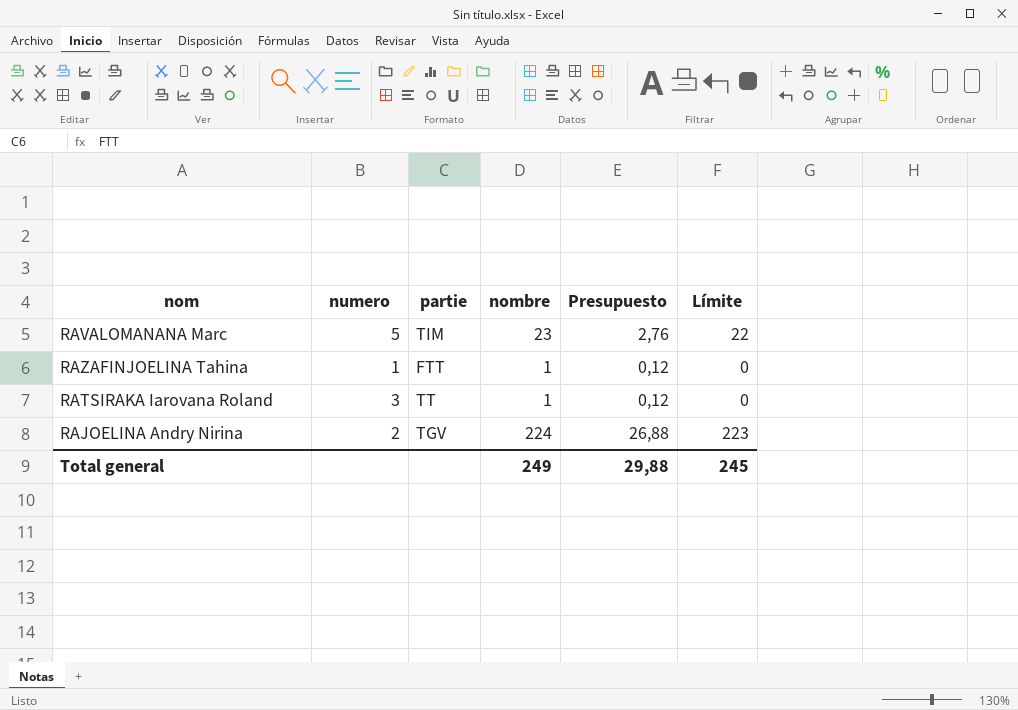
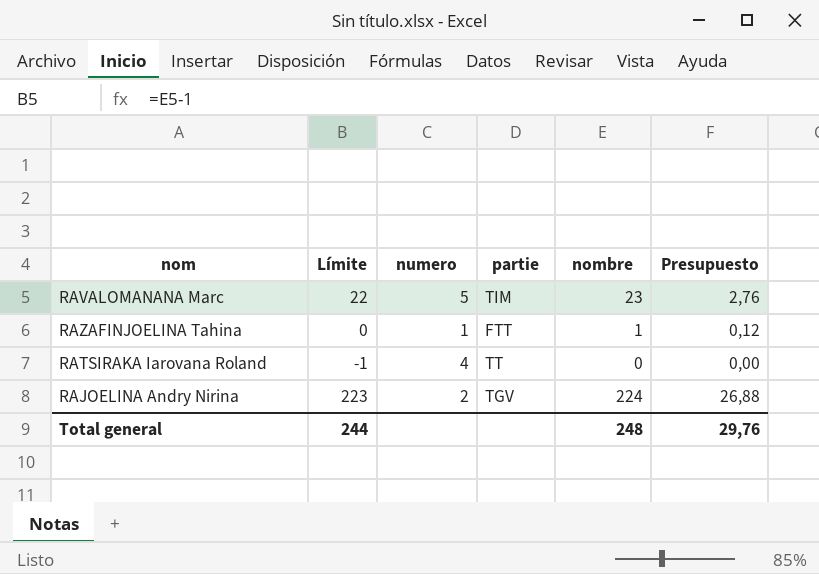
column Límite | position: 6 -> 2
RATSIRAKA Iarovana Roland | Límite: 0 -> -1
RATSIRAKA Iarovana Roland | numero: 3 -> 4
RATSIRAKA Iarovana Roland | nombre: 1 -> 0
RATSIRAKA Iarovana Roland | Presupuesto: 0,12 -> 0,00
Total general | Límite: 245 -> 244
Total general | nombre: 249 -> 248
Total general | Presupuesto: 29,88 -> 29,76

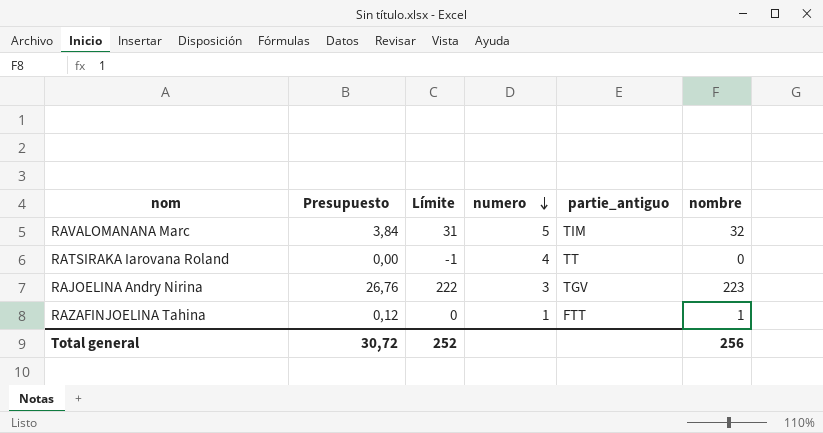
row order: none -> numero descending
column Presupuesto | position: 6 -> 2
column name: partie -> partie_antiguo
RAVALOMANANA Marc | Presupuesto: 2,76 -> 3,84
RAVALOMANANA Marc | Límite: 22 -> 31
RAVALOMANANA Marc | nombre: 23 -> 32
RAJOELINA Andry Nirina | Presupuesto: 26,88 -> 26,76
RAJOELINA Andry Nirina | Límite: 223 -> 222
RAJOELINA Andry Nirina | numero: 2 -> 3
RAJOELINA Andry Nirina | nombre: 224 -> 223
Total general | Presupuesto: 29,76 -> 30,72
Total general | Límite: 244 -> 252
Total general | nombre: 248 -> 256

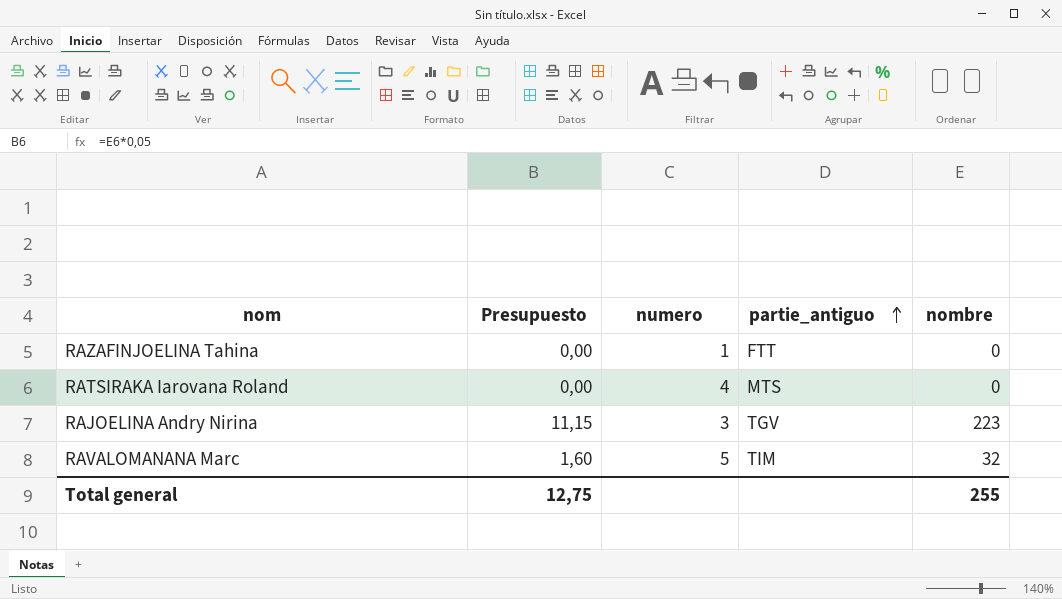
row order: numero descending -> partie_antiguo ascending
column Límite | formula: [nombre] - 1 -> none
column Presupuesto | formula: [nombre] * 0,12 -> [nombre] * 0,05
RAZAFINJOELINA Tahina | nombre: 1 -> 0
RATSIRAKA Iarovana Roland | partie_antiguo: TT -> MTS
Total general | Presupuesto: 30,72 -> 12,75
Total general | nombre: 256 -> 255

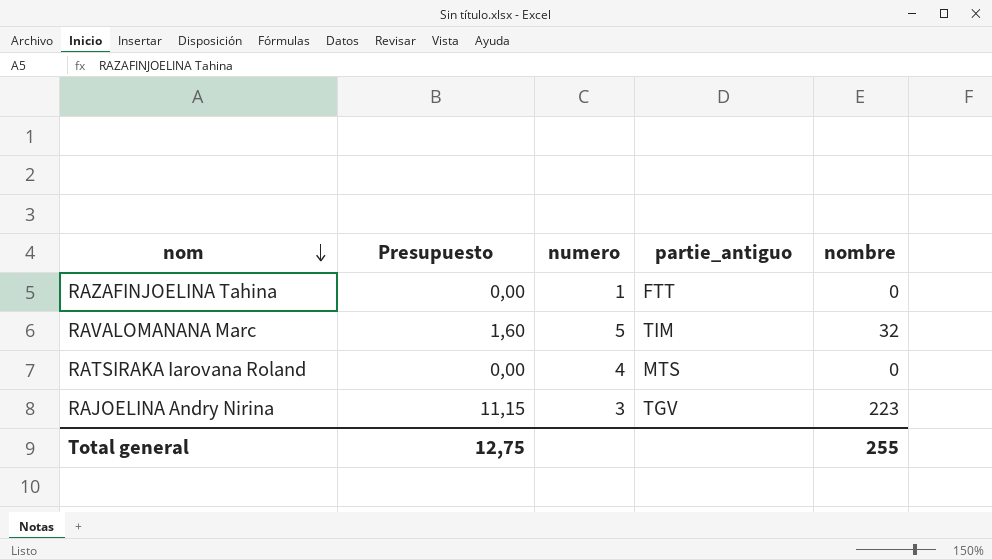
row order: partie_antiguo ascending -> nom descending

